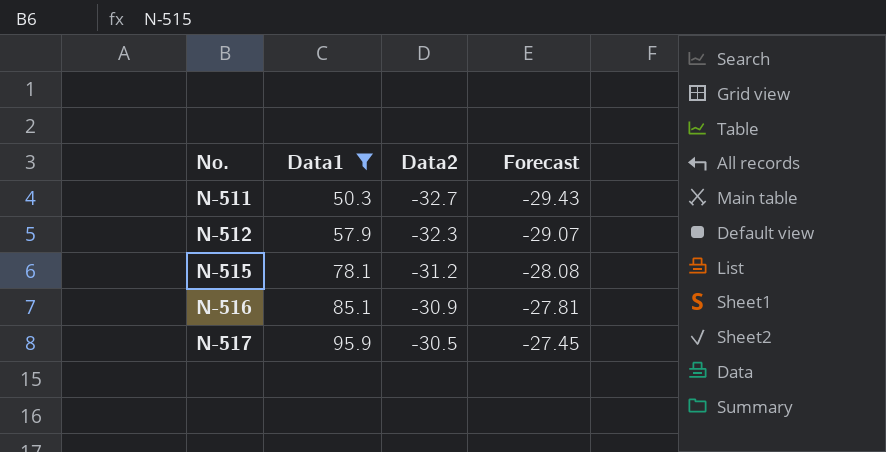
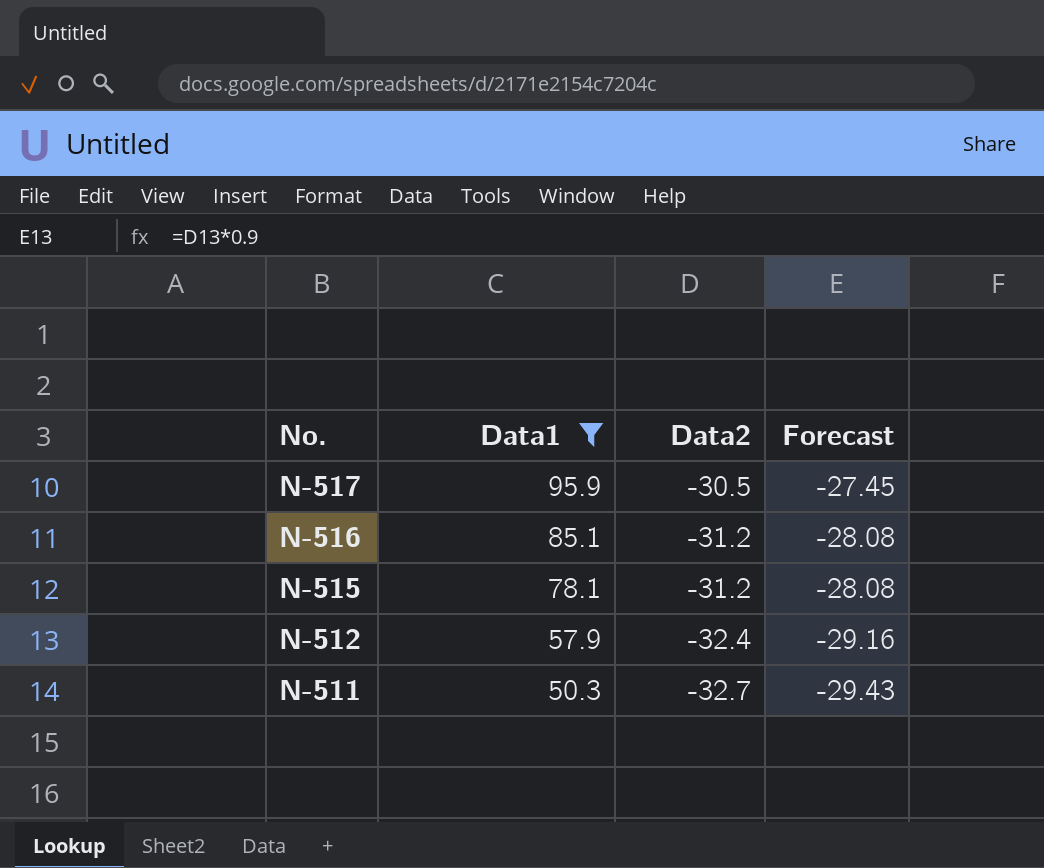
row order: No. ascending -> No. descending
N-516 | Data2: -30.9 -> -31.2
N-516 | Forecast: -27.81 -> -28.08
N-512 | Data2: -32.3 -> -32.4
N-512 | Forecast: -29.07 -> -29.16

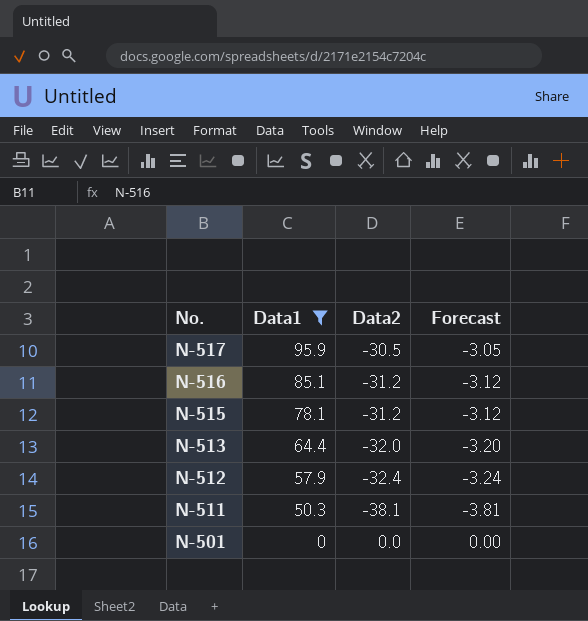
column Forecast | formula: [Data2] * 0.9 -> [Data2] * 0.1
row N-513: none -> 64.4 | -32.0 | -3.20
N-511 | Data2: -32.7 -> -38.1
row N-501: none -> 0 | 0.0 | 0.00

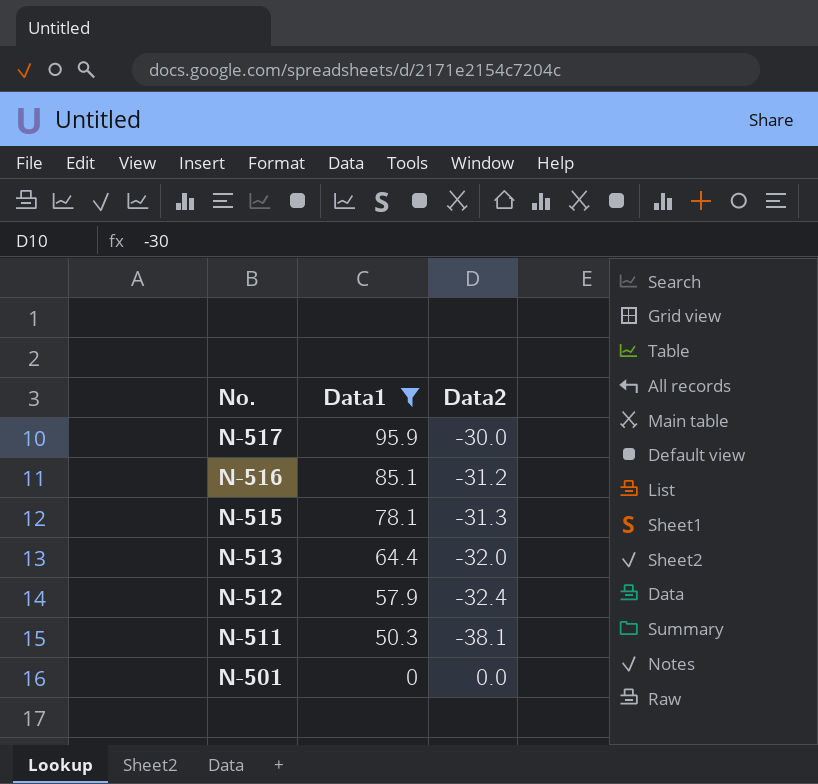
column Forecast | formula: [Data2] * 0.1 -> none
N-517 | Data2: -30.5 -> -30.0
N-515 | Data2: -31.2 -> -31.3

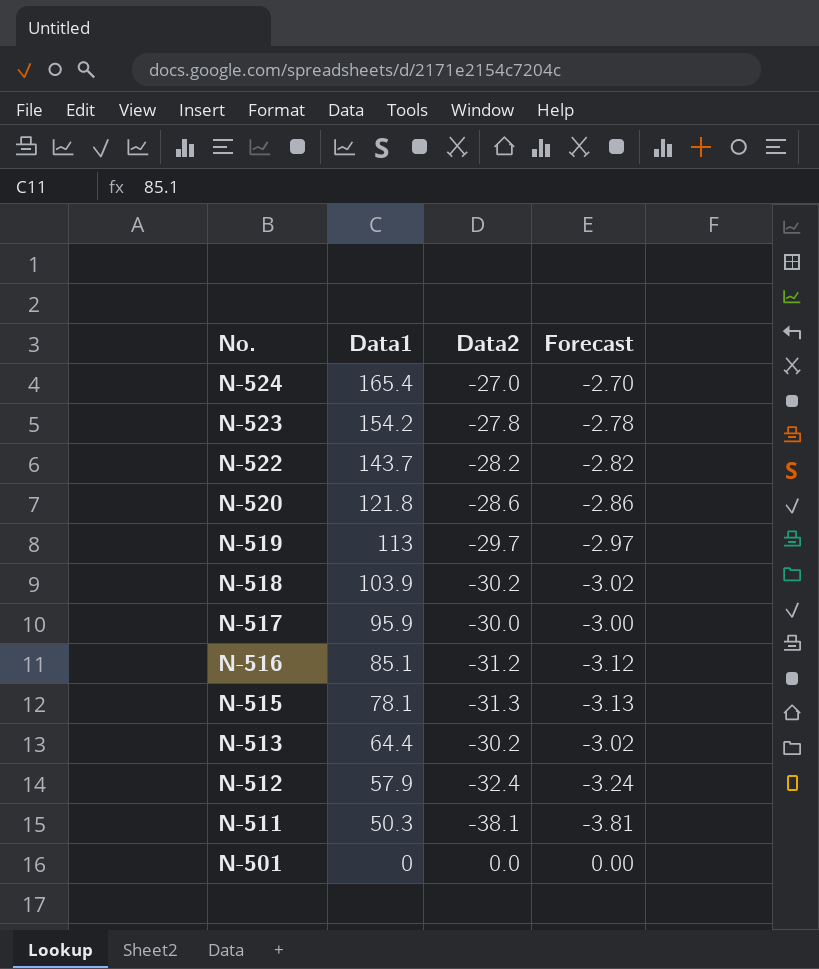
filter: Data1 <= 95.9 -> none
column Forecast | formula: none -> [Data2] * 0.1
N-513 | Data2: -32.0 -> -30.2

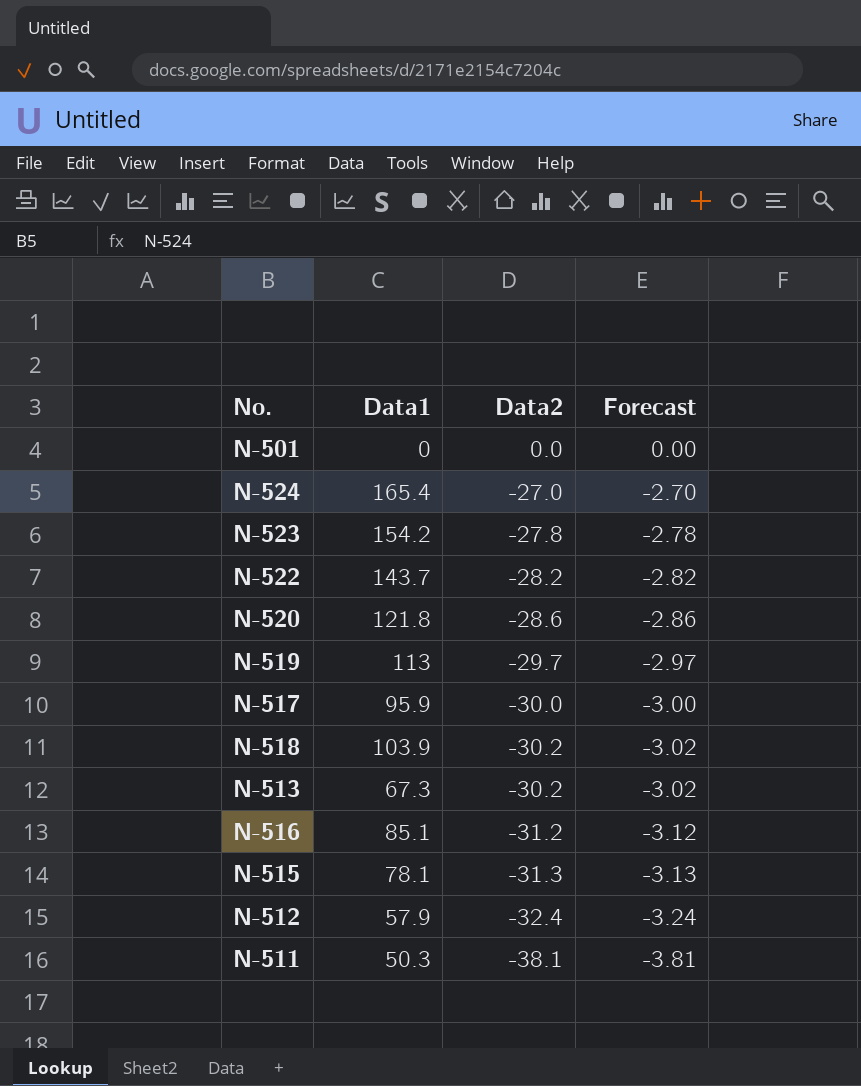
row order: No. descending -> Data2 descending
N-513 | Data1: 64.4 -> 67.3

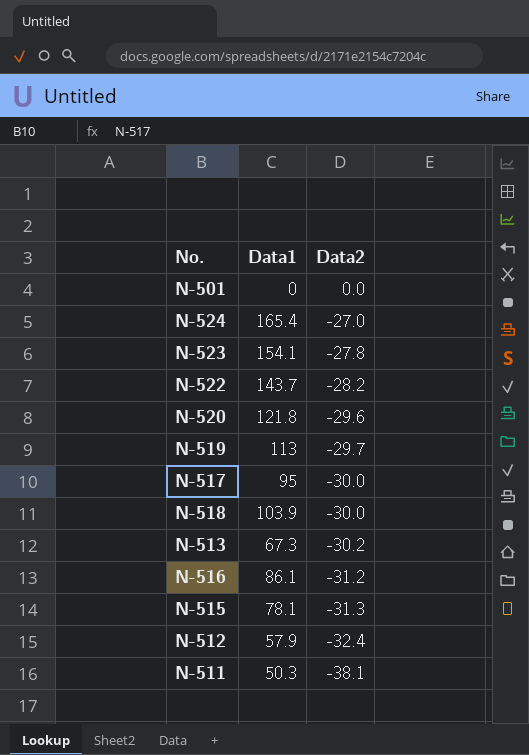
column Forecast | formula: [Data2] * 0.1 -> none
N-523 | Data1: 154.2 -> 154.1
N-520 | Data2: -28.6 -> -29.6
N-517 | Data1: 95.9 -> 95
N-518 | Data2: -30.2 -> -30.0
N-516 | Data1: 85.1 -> 86.1

